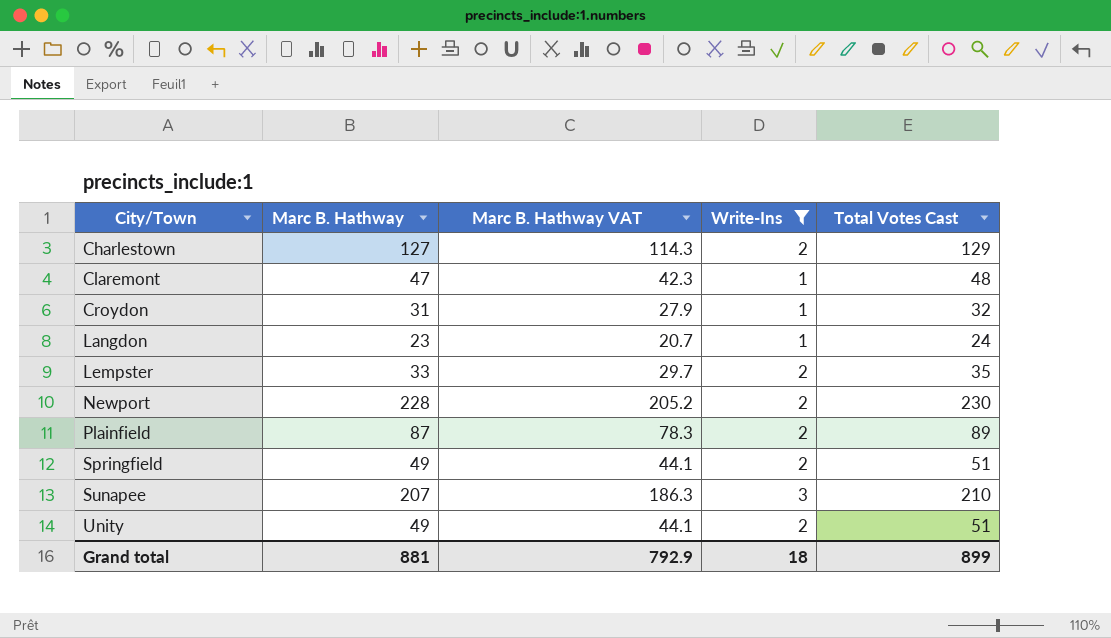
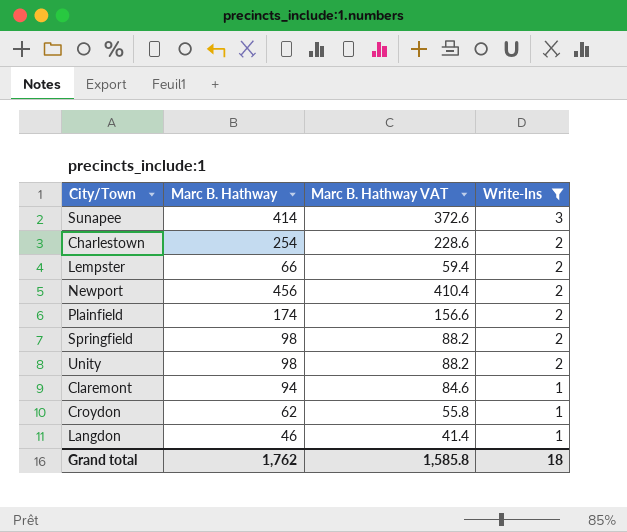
row order: City/Town ascending -> Write-Ins descending
column Total Votes Cast | formula: [Marc B. Hathway] + [Write-Ins] -> none
Sunapee | Marc B. Hathway: 207 -> 414
Sunapee | Marc B. Hathway VAT: 186.3 -> 372.6
Charlestown | Marc B. Hathway: 127 -> 254
Charlestown | Marc B. Hathway VAT: 114.3 -> 228.6
Lempster | Marc B. Hathway: 33 -> 66
Lempster | Marc B. Hathway VAT: 29.7 -> 59.4
Newport | Marc B. Hathway: 228 -> 456
Newport | Marc B. Hathway VAT: 205.2 -> 410.4
Plainfield | Marc B. Hathway: 87 -> 174
Plainfield | Marc B. Hathway VAT: 78.3 -> 156.6
Springfield | Marc B. Hathway: 49 -> 98
Springfield | Marc B. Hathway VAT: 44.1 -> 88.2
Unity | Marc B. Hathway: 49 -> 98
Unity | Marc B. Hathway VAT: 44.1 -> 88.2
Claremont | Marc B. Hathway: 47 -> 94
Claremont | Marc B. Hathway VAT: 42.3 -> 84.6
Croydon | Marc B. Hathway: 31 -> 62
Croydon | Marc B. Hathway VAT: 27.9 -> 55.8
Langdon | Marc B. Hathway: 23 -> 46
Langdon | Marc B. Hathway VAT: 20.7 -> 41.4
Grand total | Marc B. Hathway: 881 -> 1,762
Grand total | Marc B. Hathway VAT: 792.9 -> 1,585.8

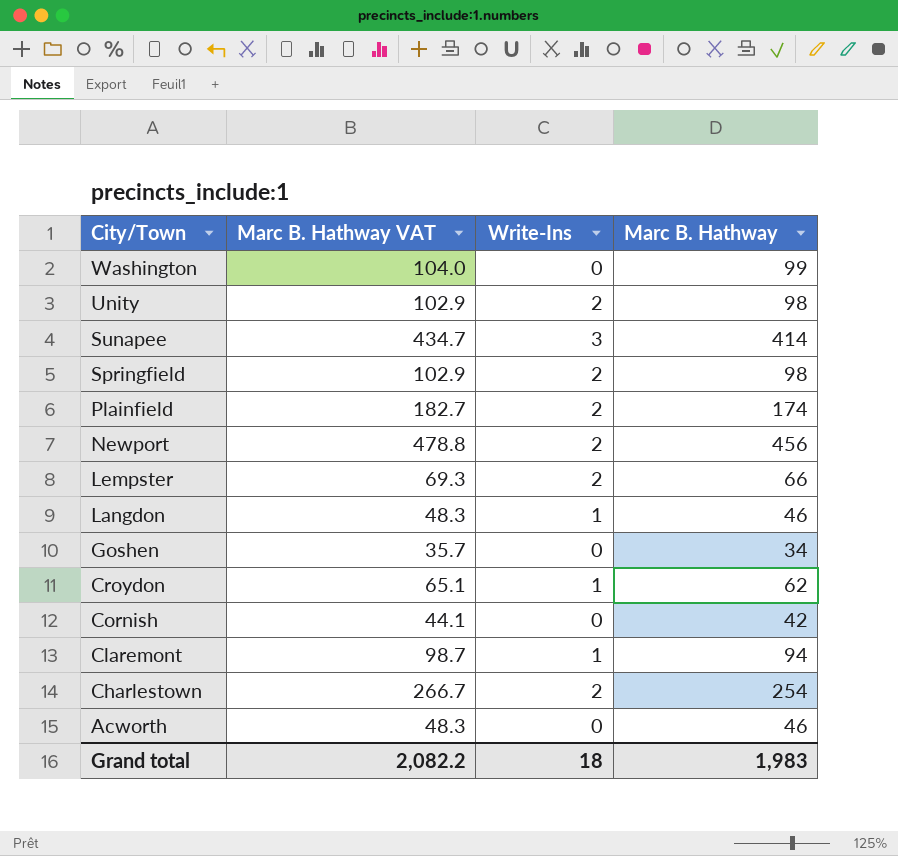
filter: Write-Ins != 0 -> none
row order: Write-Ins descending -> City/Town descending
column Marc B. Hathway VAT | formula: [Marc B. Hathway] * 0.9 -> [Marc B. Hathway] * 1.05
column Marc B. Hathway | position: 2 -> 4
Grand total | Marc B. Hathway VAT: 1,585.8 -> 2,082.2
Grand total | Marc B. Hathway: 1,762 -> 1,983

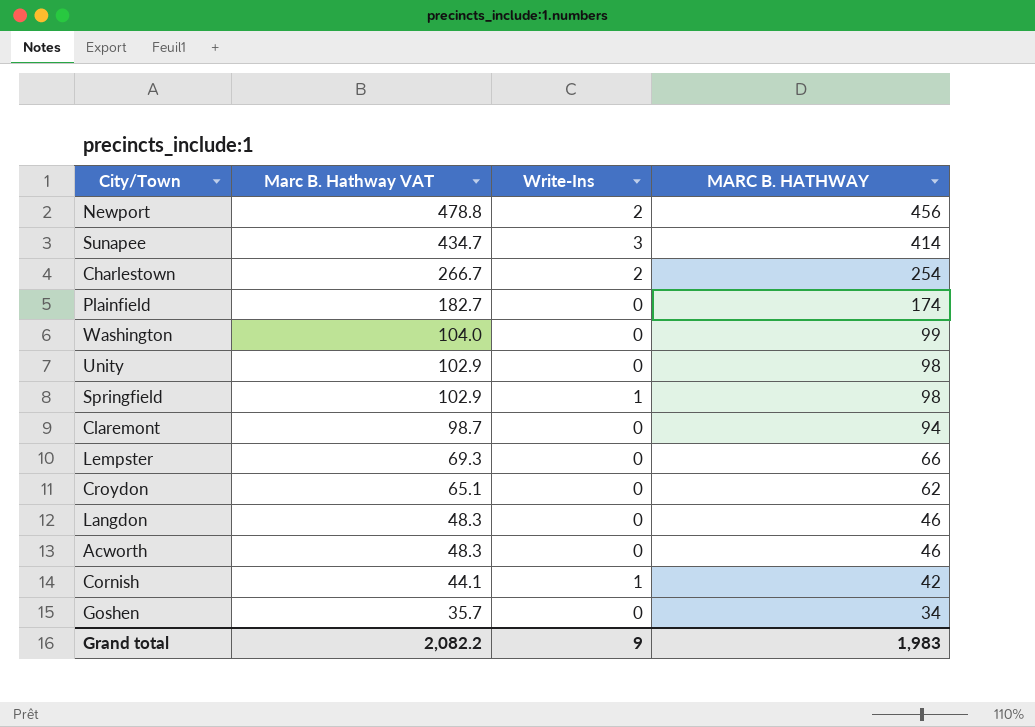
row order: City/Town descending -> Marc B. Hathway VAT descending
column name: Marc B. Hathway -> MARC B. HATHWAY
Plainfield | Write-Ins: 2 -> 0
Unity | Write-Ins: 2 -> 0
Springfield | Write-Ins: 2 -> 1
Claremont | Write-Ins: 1 -> 0
Lempster | Write-Ins: 2 -> 0
Croydon | Write-Ins: 1 -> 0
Langdon | Write-Ins: 1 -> 0
Cornish | Write-Ins: 0 -> 1
Grand total | Write-Ins: 18 -> 9

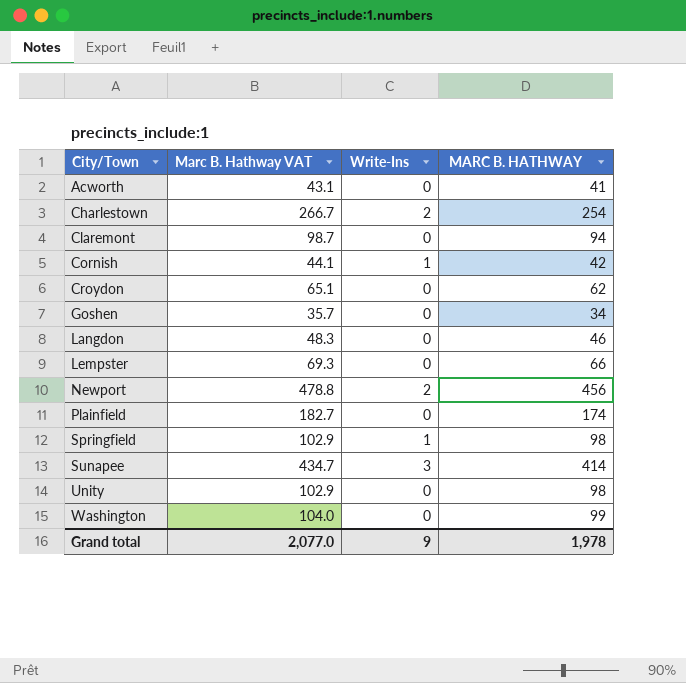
row order: Marc B. Hathway VAT descending -> City/Town ascending
Acworth | Marc B. Hathway VAT: 48.3 -> 43.1
Acworth | MARC B. HATHWAY: 46 -> 41
Grand total | Marc B. Hathway VAT: 2,082.2 -> 2,077.0
Grand total | MARC B. HATHWAY: 1,983 -> 1,978

